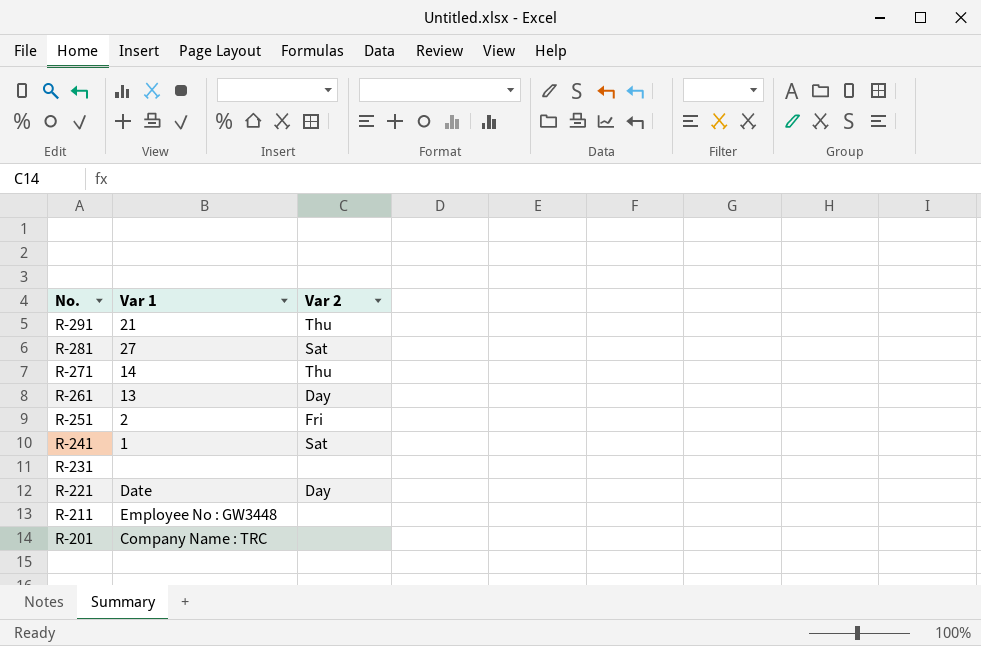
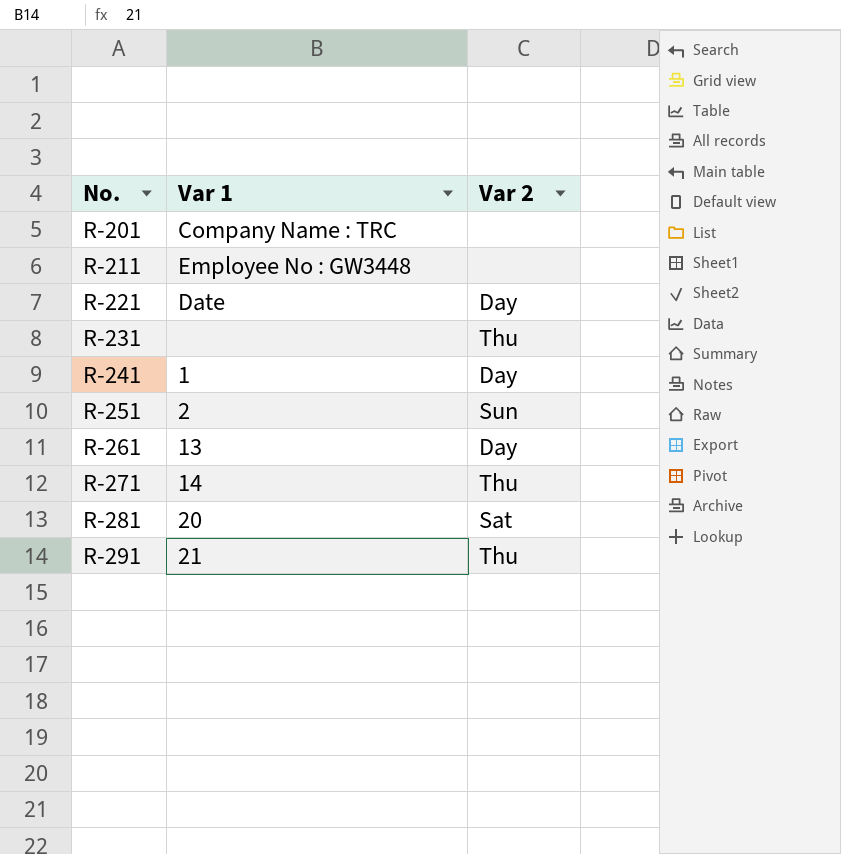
row order: No. descending -> No. ascending
R-231 | Var 2: none -> Thu
R-241 | Var 2: Sat -> Day
R-251 | Var 2: Fri -> Sun
R-281 | Var 1: 27 -> 20

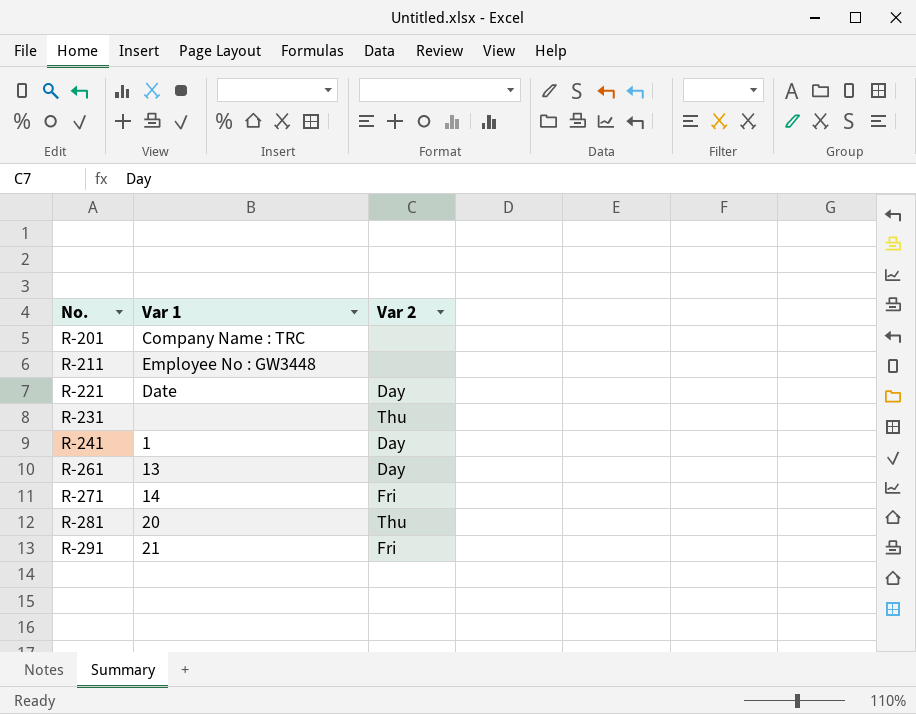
row R-251: 2 | Sun -> none
R-271 | Var 2: Thu -> Fri
R-281 | Var 2: Sat -> Thu
R-291 | Var 2: Thu -> Fri

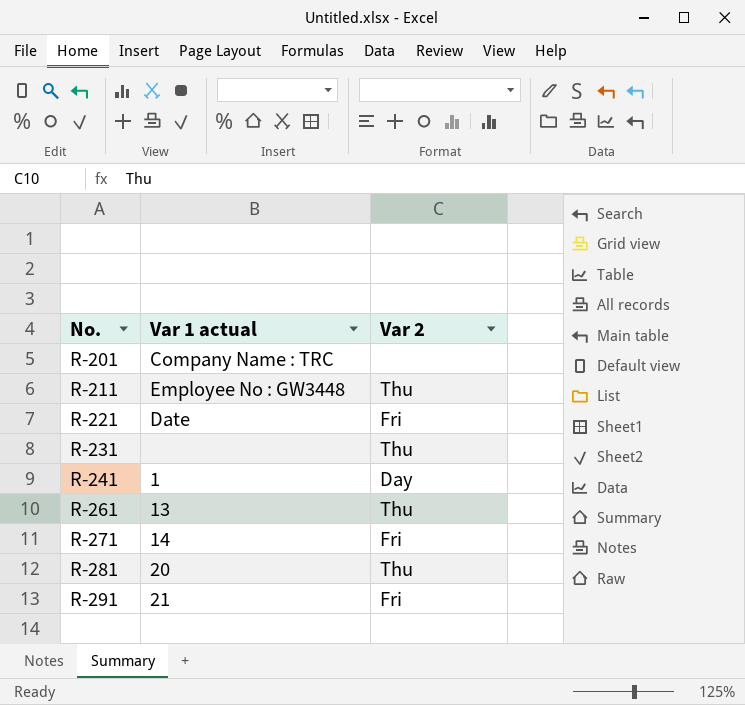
column name: Var 1 -> Var 1 actual
R-211 | Var 2: none -> Thu
R-221 | Var 2: Day -> Fri
R-261 | Var 2: Day -> Thu

